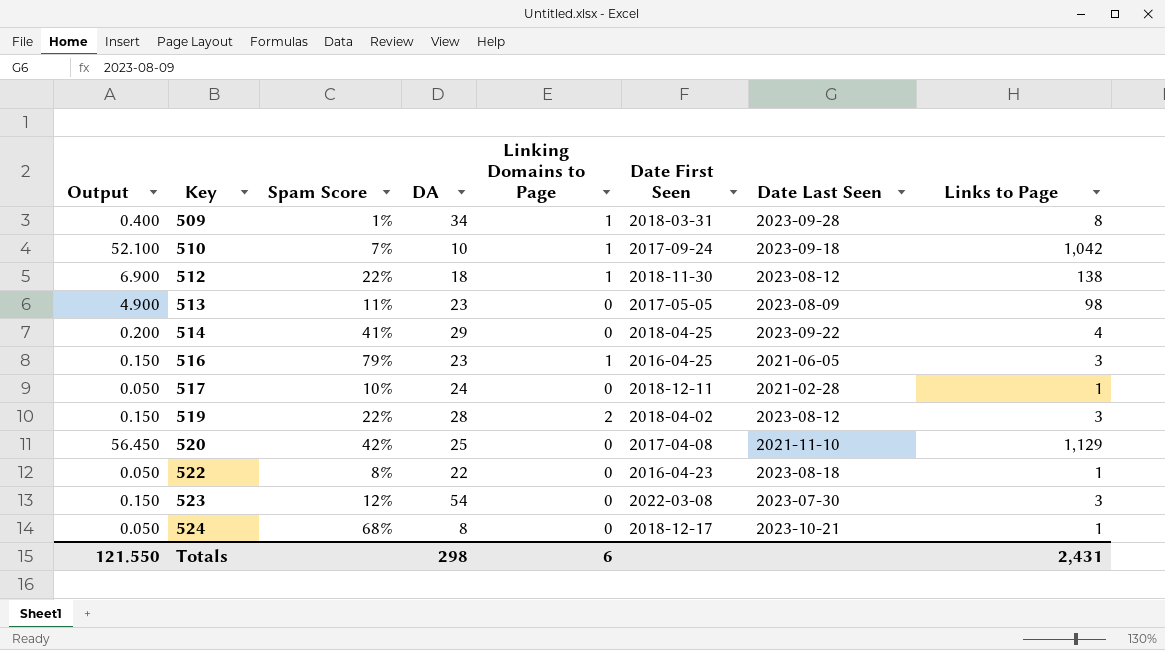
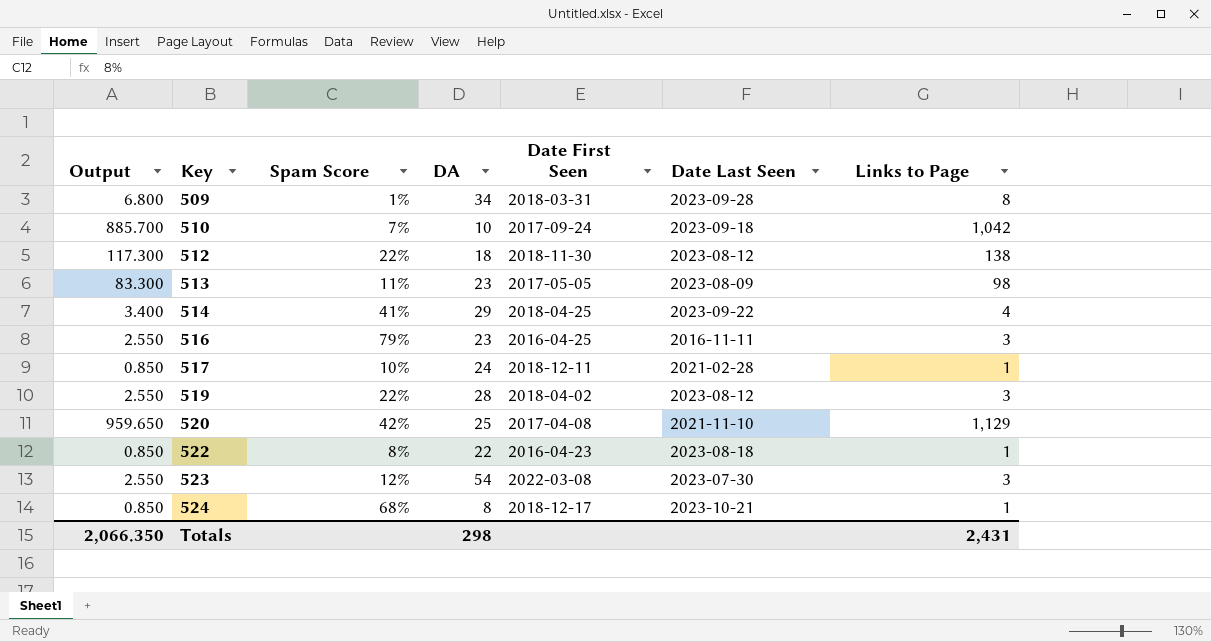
column Linking Domains to Page | position: 5 -> none
column Output | formula: [Links to Page] * 0.05 -> [Links to Page] * 0.85
516 | Date Last Seen: 2021-06-05 -> 2016-11-11
Totals | Output: 121.550 -> 2,066.350

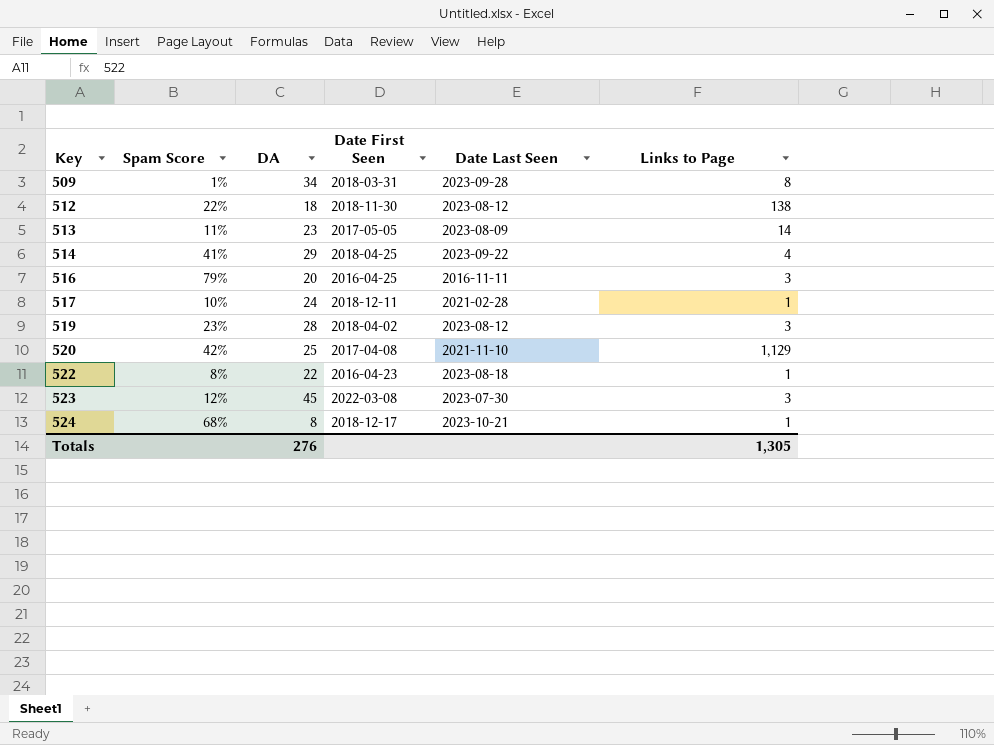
column Output | formula: [Links to Page] * 0.85 -> none
row 510: 885.700 | 7% | 10 | 2017-09-24 | 2023-09-18 | 1,042 -> none
513 | Links to Page: 98 -> 14
516 | DA: 23 -> 20
519 | Spam Score: 22% -> 23%
523 | DA: 54 -> 45
Totals | DA: 298 -> 276
Totals | Links to Page: 2,431 -> 1,305

